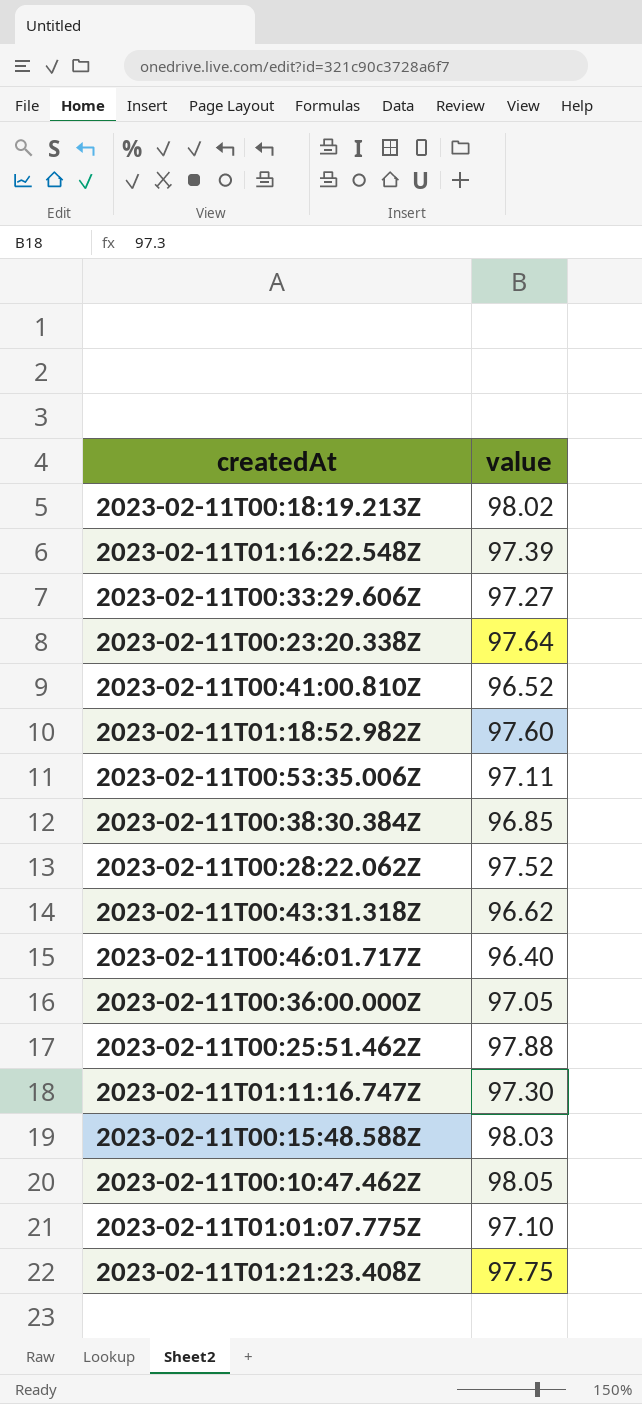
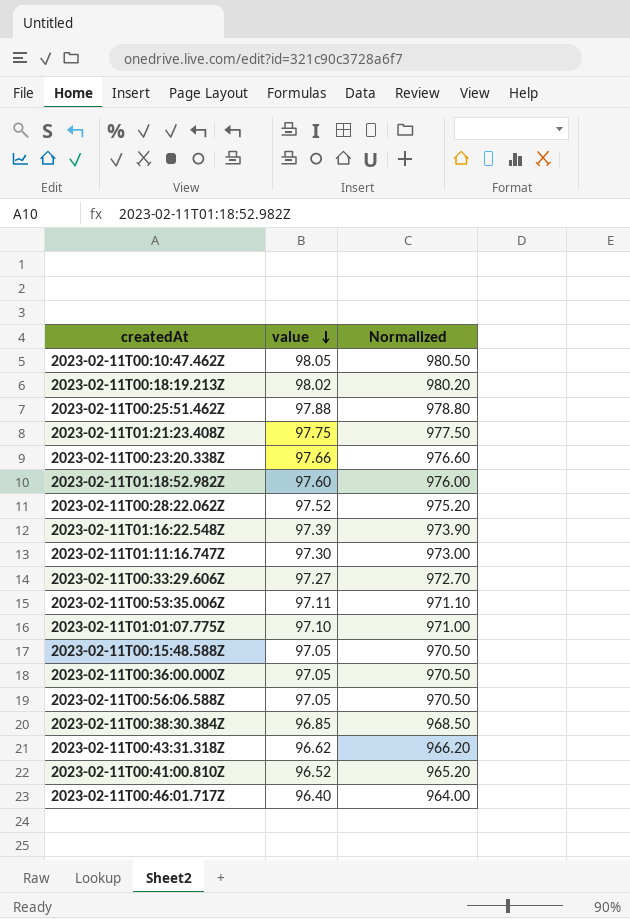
row order: none -> value descending
column Normalized | formula: none -> [value] * 10
2023-02-11T00:23:20.338Z | value: 97.64 -> 97.66
2023-02-11T00:15:48.588Z | value: 98.03 -> 97.05
row 2023-02-11T00:56:06.588Z: none -> 97.05 | 970.50

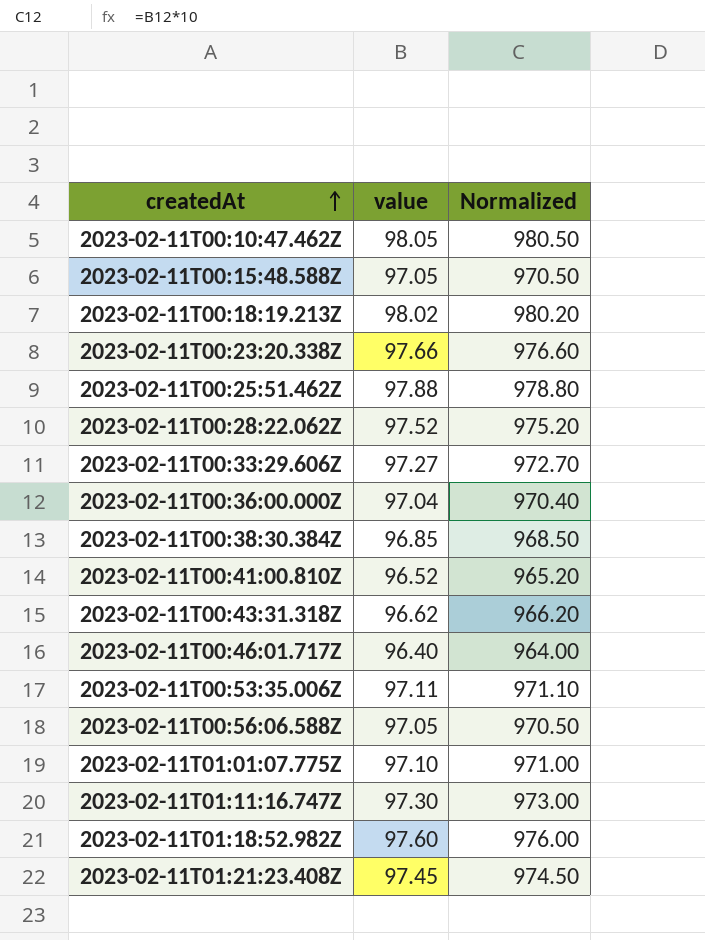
row order: value descending -> createdAt ascending
row 2023-02-11T01:16:22.548Z: 97.39 | 973.90 -> none
2023-02-11T00:36:00.000Z | value: 97.05 -> 97.04
2023-02-11T00:36:00.000Z | Normalized: 970.50 -> 970.40
2023-02-11T01:21:23.408Z | value: 97.75 -> 97.45
2023-02-11T01:21:23.408Z | Normalized: 977.50 -> 974.50

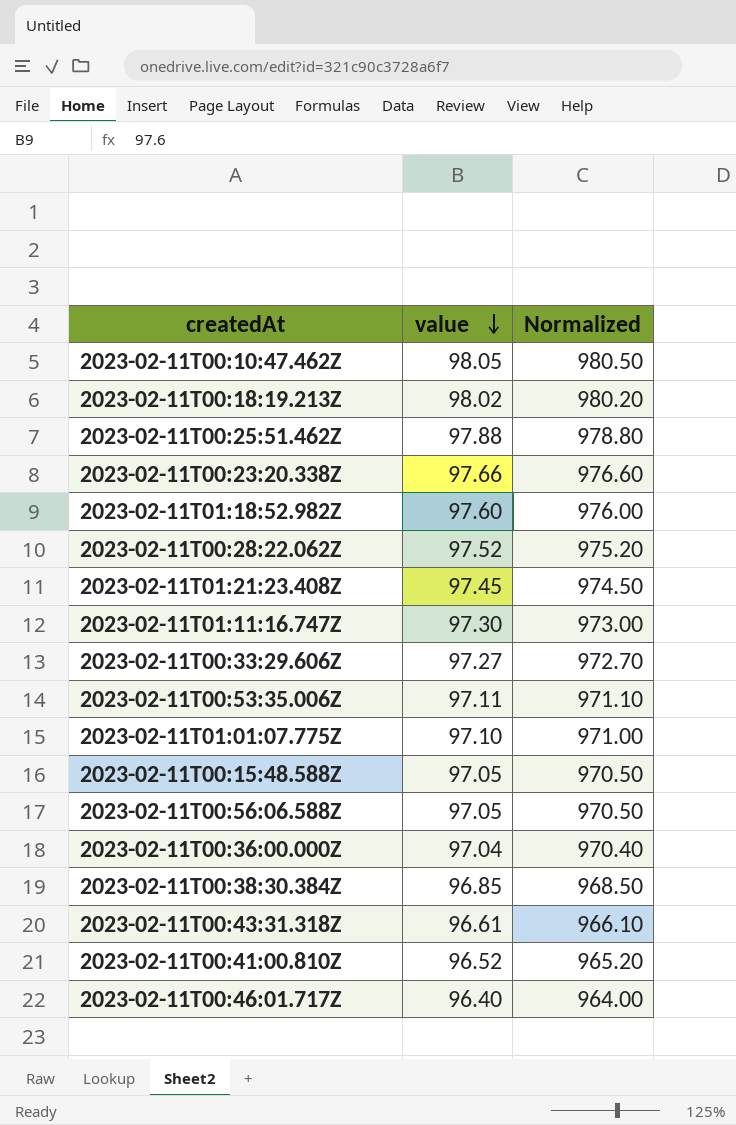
row order: createdAt ascending -> value descending
2023-02-11T00:43:31.318Z | value: 96.62 -> 96.61
2023-02-11T00:43:31.318Z | Normalized: 966.20 -> 966.10

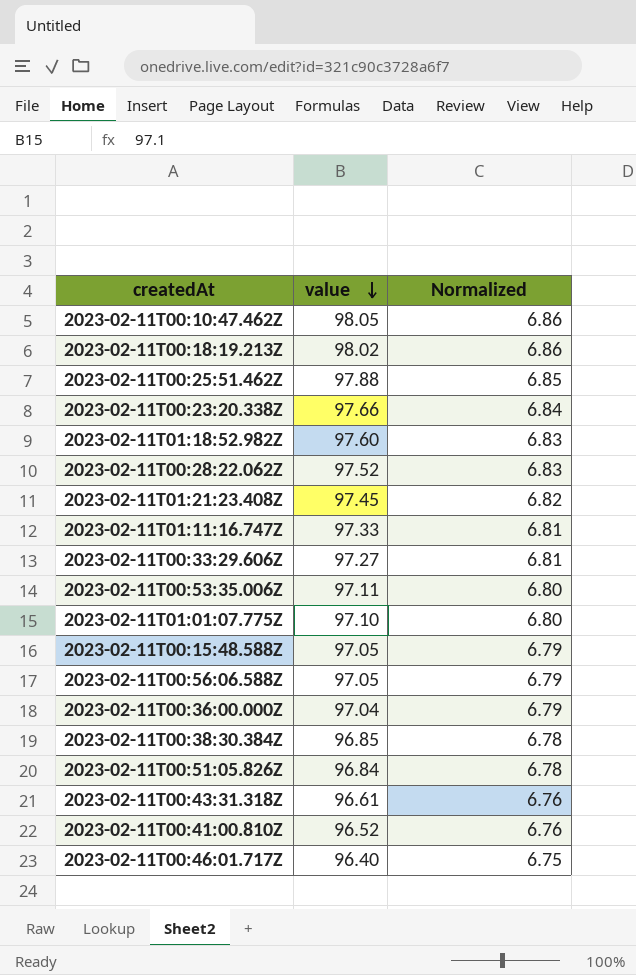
column Normalized | formula: [value] * 10 -> [value] * 0.07
2023-02-11T01:11:16.747Z | value: 97.30 -> 97.33
row 2023-02-11T00:51:05.826Z: none -> 96.84 | 6.78

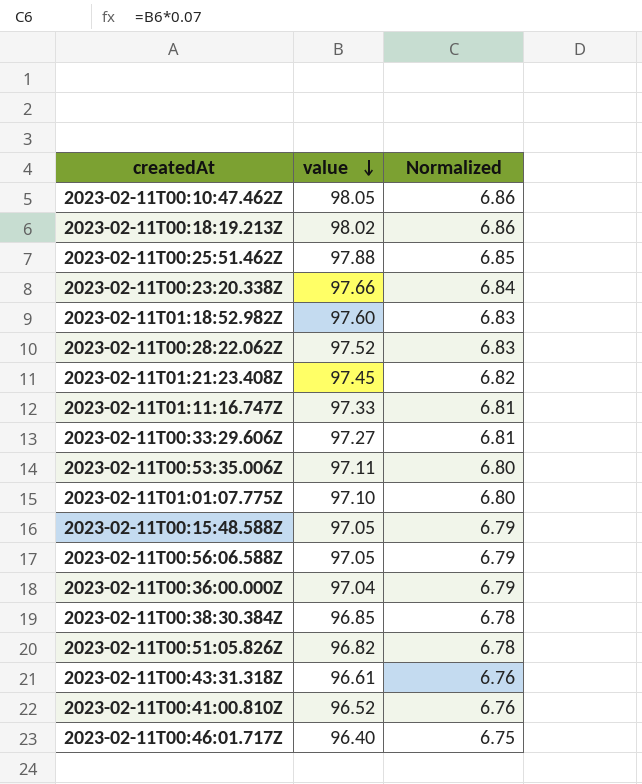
2023-02-11T00:51:05.826Z | value: 96.84 -> 96.82

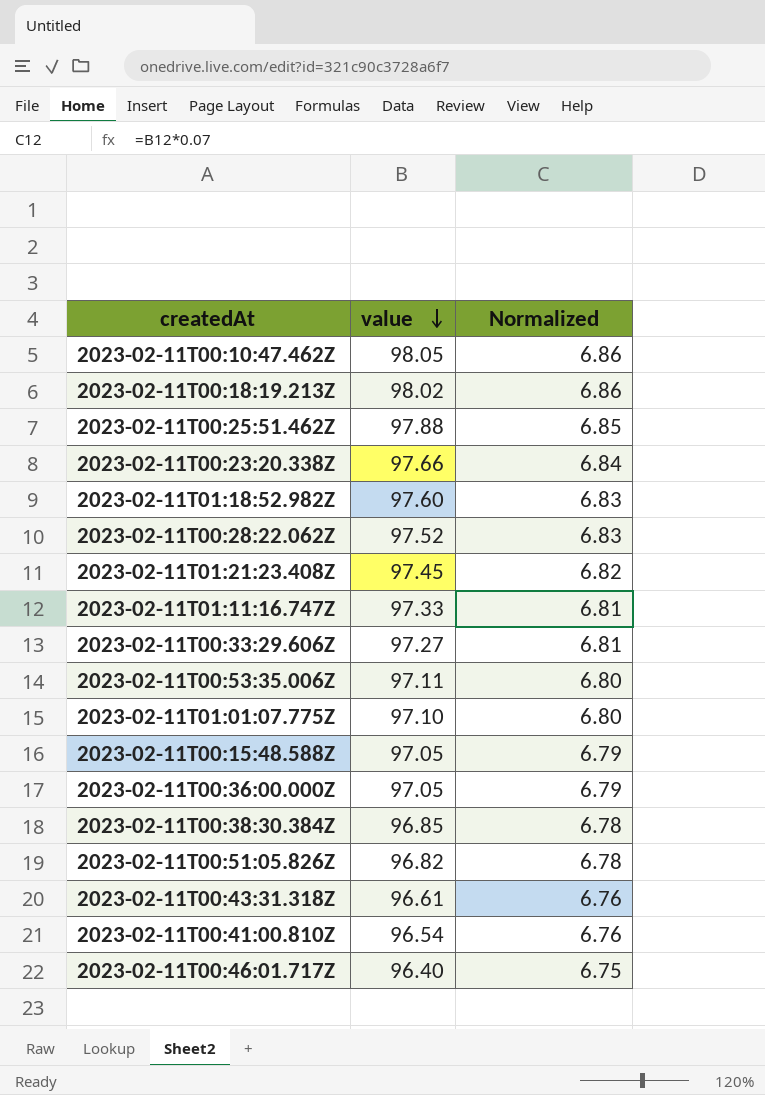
row 2023-02-11T00:56:06.588Z: 97.05 | 6.79 -> none
2023-02-11T00:36:00.000Z | value: 97.04 -> 97.05
2023-02-11T00:41:00.810Z | value: 96.52 -> 96.54

